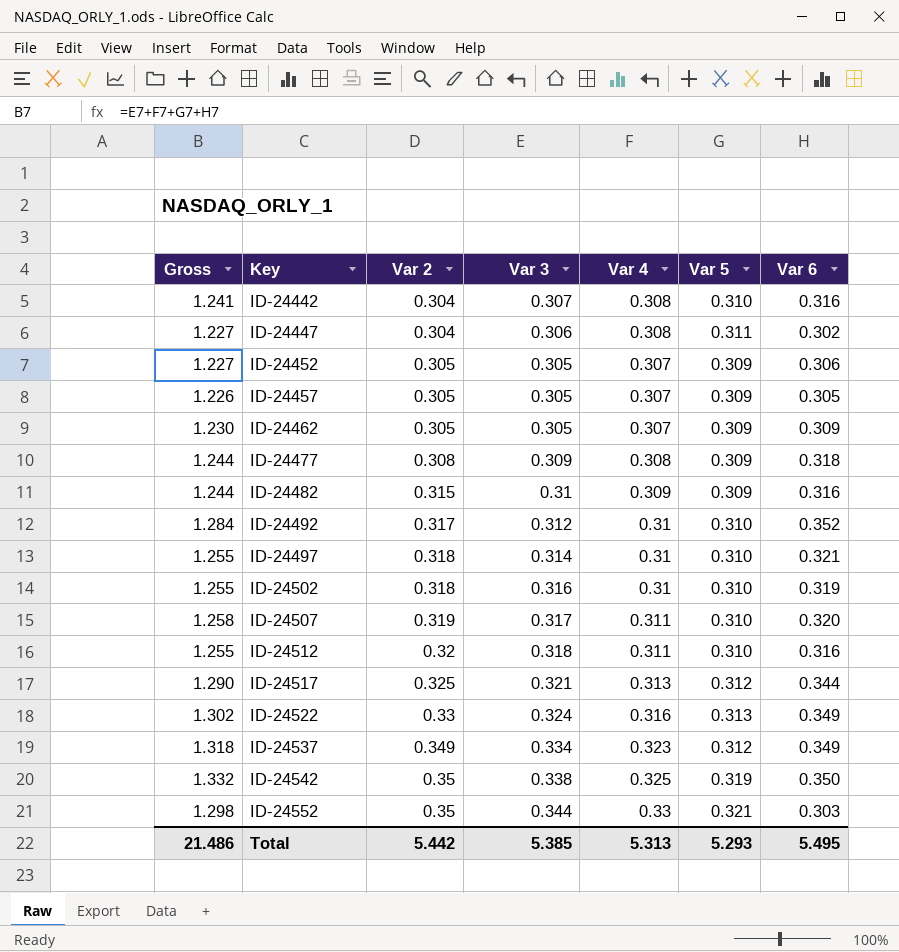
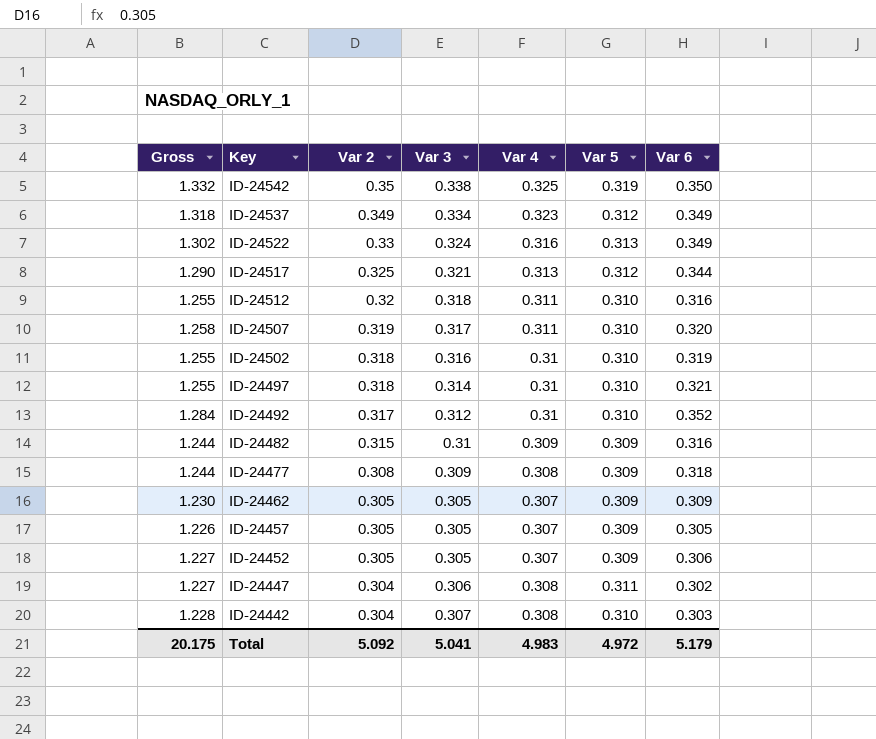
row order: Key ascending -> Key descending
row ID-24552: 1.298 | 0.35 | 0.344 | 0.33 | 0.321 | 0.303 -> none
ID-24442 | Gross: 1.241 -> 1.228
ID-24442 | Var 6: 0.316 -> 0.303
Total | Gross: 21.486 -> 20.175
Total | Var 2: 5.442 -> 5.092
Total | Var 3: 5.385 -> 5.041
Total | Var 4: 5.313 -> 4.983
Total | Var 5: 5.293 -> 4.972
Total | Var 6: 5.495 -> 5.179

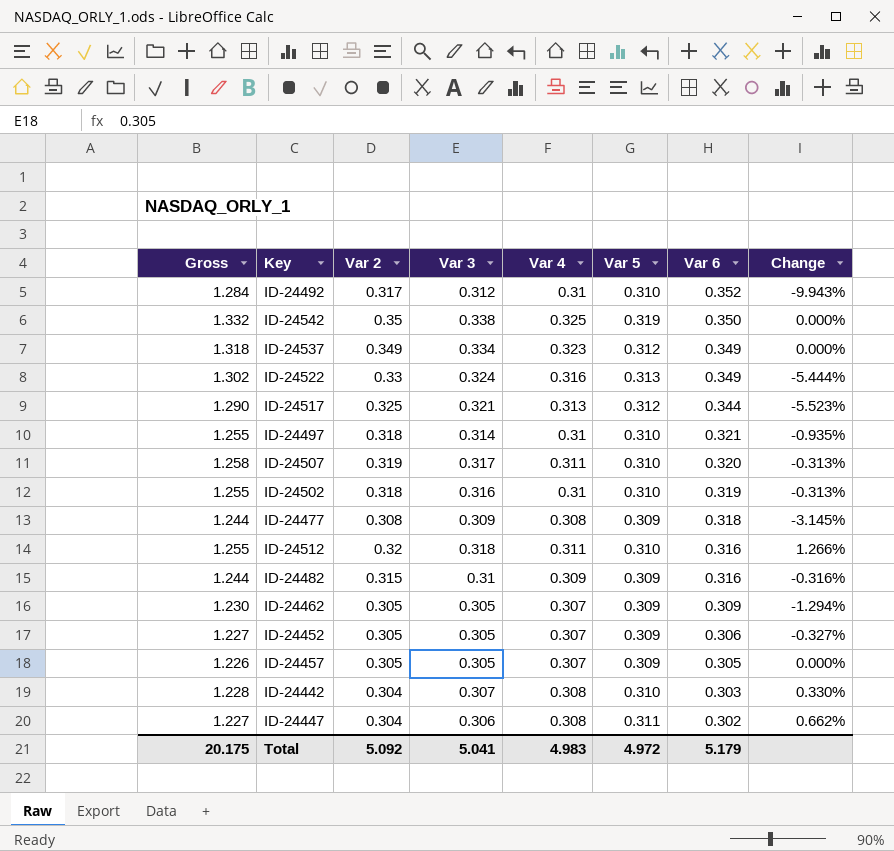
row order: Key descending -> Var 6 descending
column Change | formula: none -> ([Var 2] - [Var 6]) / [Var 6]

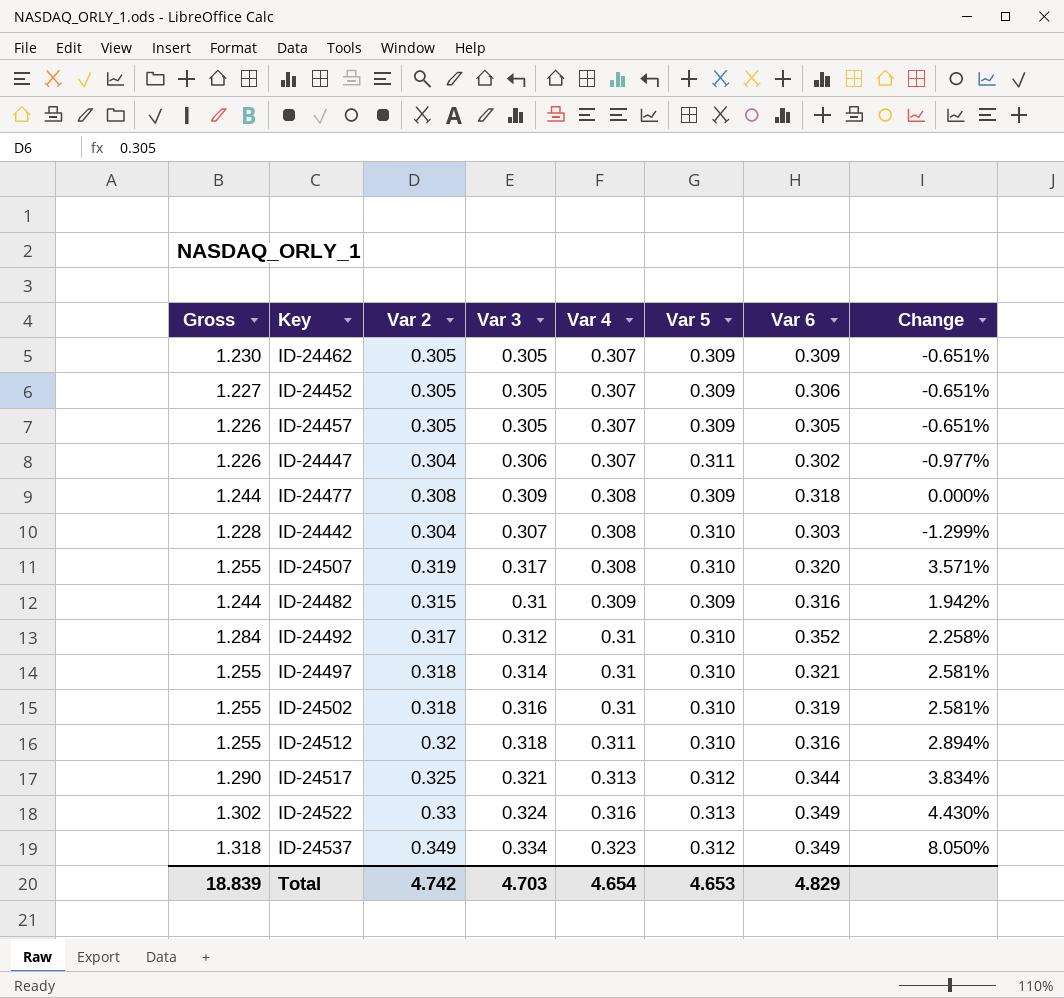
row order: Var 6 descending -> Var 4 ascending
column Change | formula: ([Var 2] - [Var 6]) / [Var 6] -> ([Var 2] - [Var 4]) / [Var 4]
row ID-24542: 1.332 | 0.35 | 0.338 | 0.325 | 0.319 | 0.350 | 0.000% -> none
ID-24447 | Gross: 1.227 -> 1.226
ID-24447 | Var 4: 0.308 -> 0.307
ID-24507 | Gross: 1.258 -> 1.255
ID-24507 | Var 4: 0.311 -> 0.308
Total | Gross: 20.175 -> 18.839
Total | Var 2: 5.092 -> 4.742
Total | Var 3: 5.041 -> 4.703
Total | Var 4: 4.983 -> 4.654
Total | Var 5: 4.972 -> 4.653
Total | Var 6: 5.179 -> 4.829

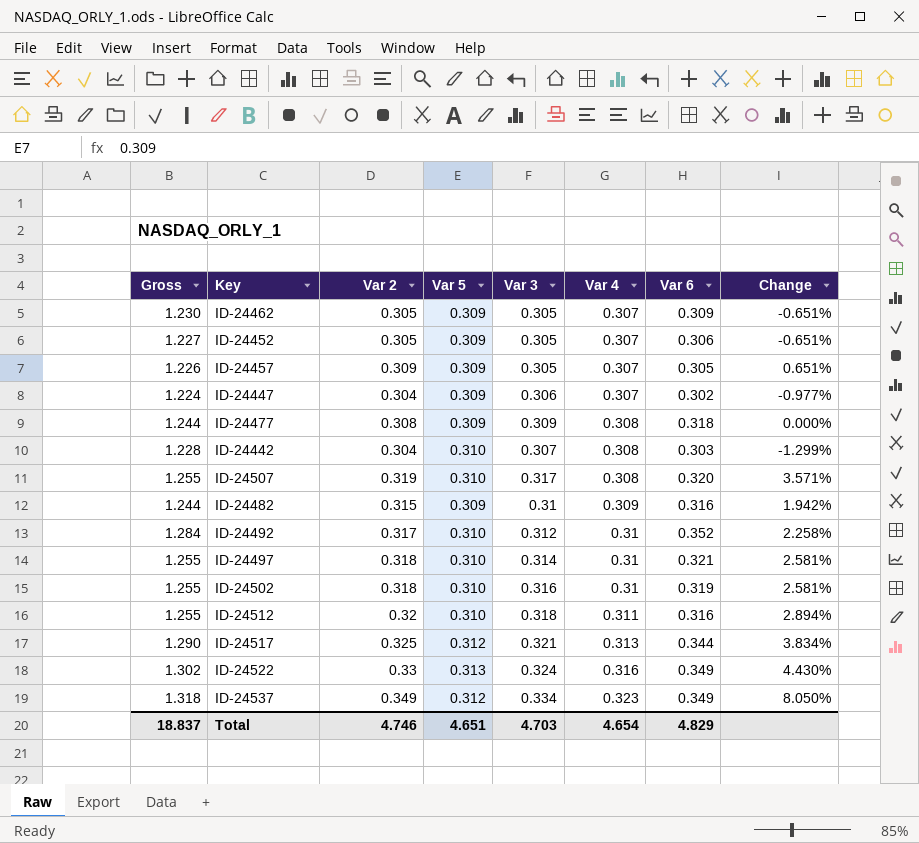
column Var 5 | position: 6 -> 4
ID-24457 | Var 2: 0.305 -> 0.309
ID-24457 | Change: -0.651% -> 0.651%
ID-24447 | Gross: 1.226 -> 1.224
ID-24447 | Var 5: 0.311 -> 0.309
Total | Gross: 18.839 -> 18.837
Total | Var 2: 4.742 -> 4.746
Total | Var 5: 4.653 -> 4.651

